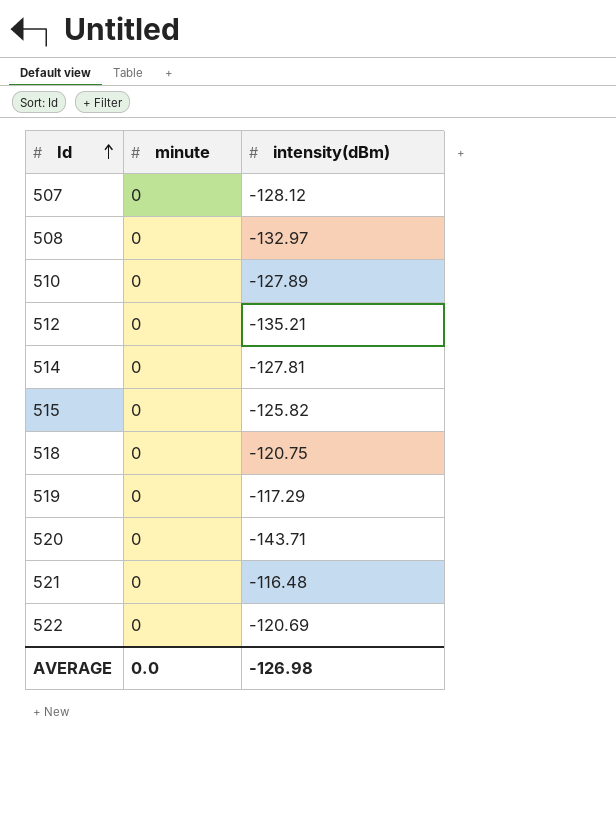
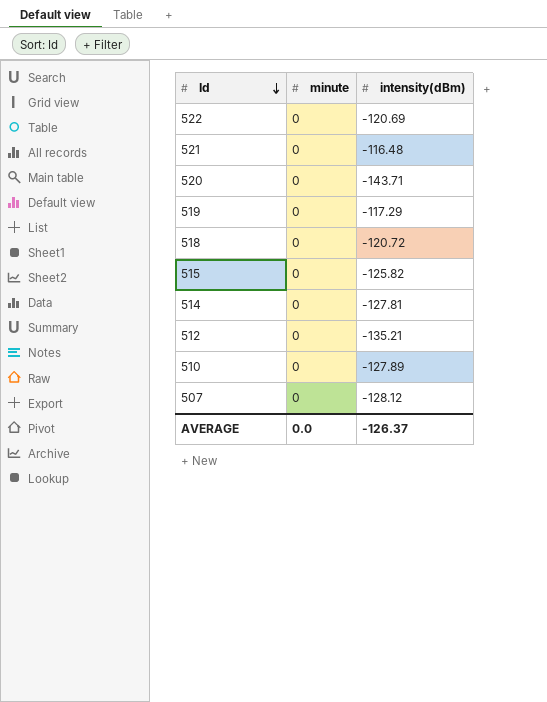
row order: Id ascending -> Id descending
row 508: 0 | -132.97 -> none
518 | intensity(dBm): -120.75 -> -120.72
AVERAGE | intensity(dBm): -126.98 -> -126.37

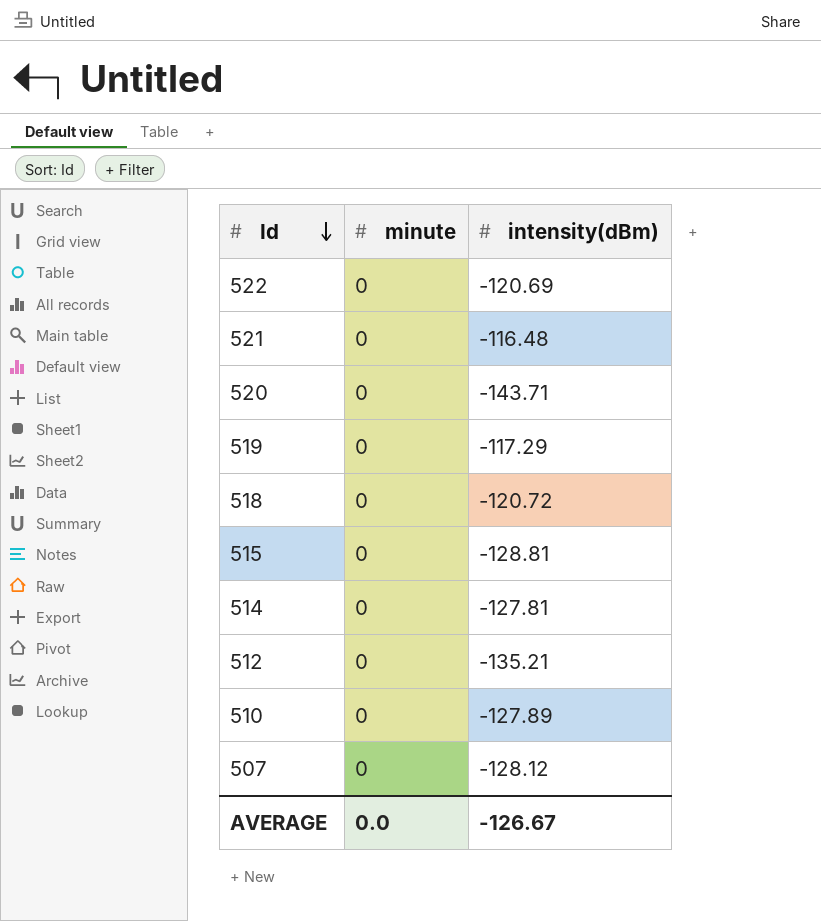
515 | intensity(dBm): -125.82 -> -128.81
AVERAGE | intensity(dBm): -126.37 -> -126.67

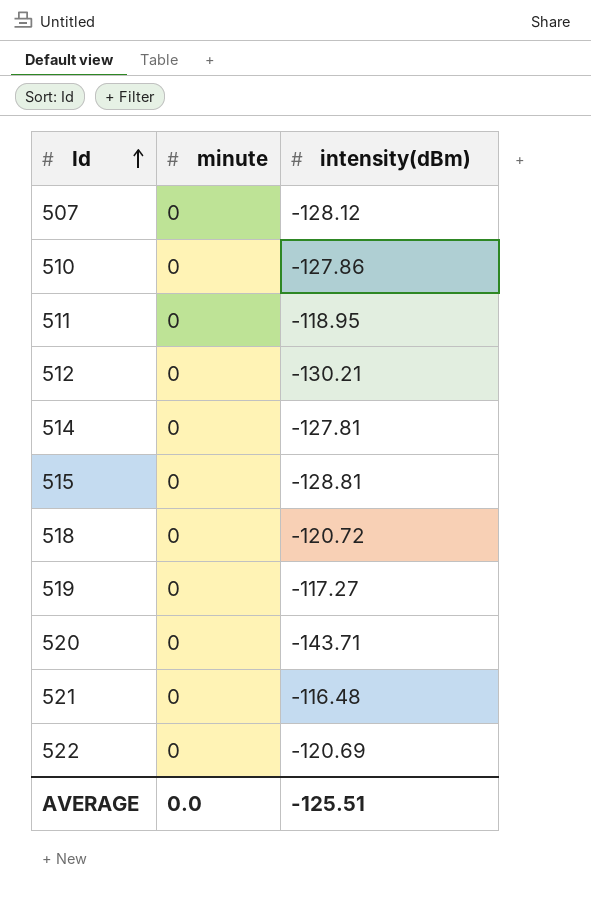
row order: Id descending -> Id ascending
510 | intensity(dBm): -127.89 -> -127.86
row 511: none -> 0 | -118.95
512 | intensity(dBm): -135.21 -> -130.21
519 | intensity(dBm): -117.29 -> -117.27
AVERAGE | intensity(dBm): -126.67 -> -125.51

